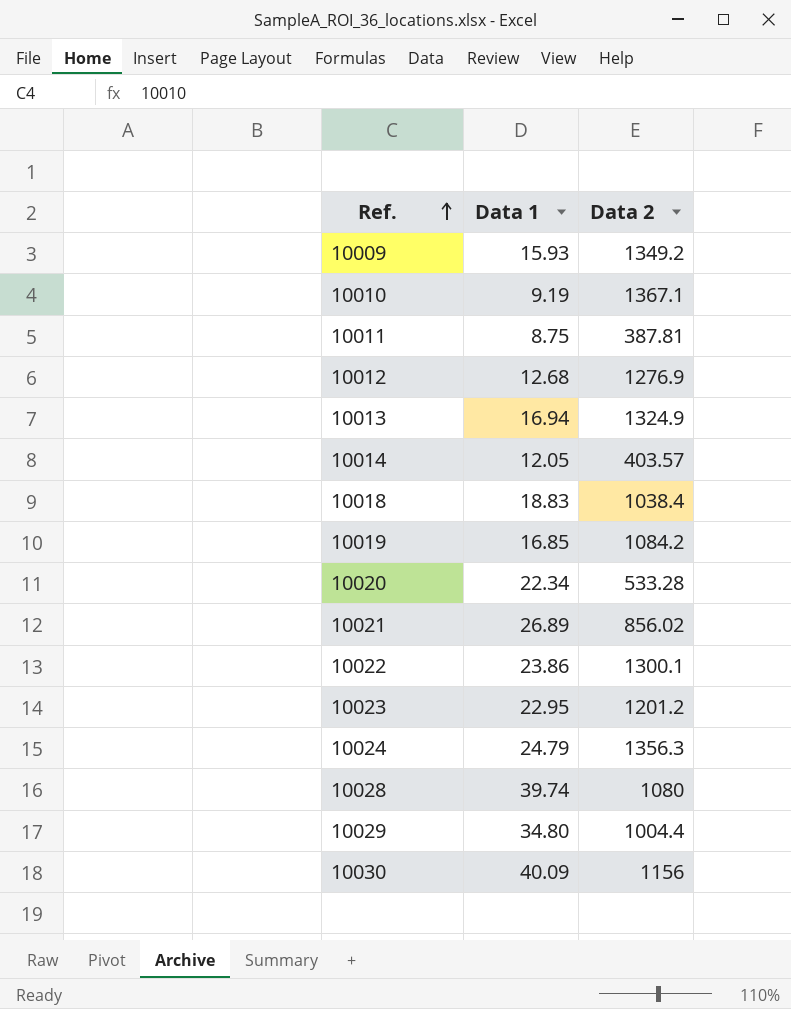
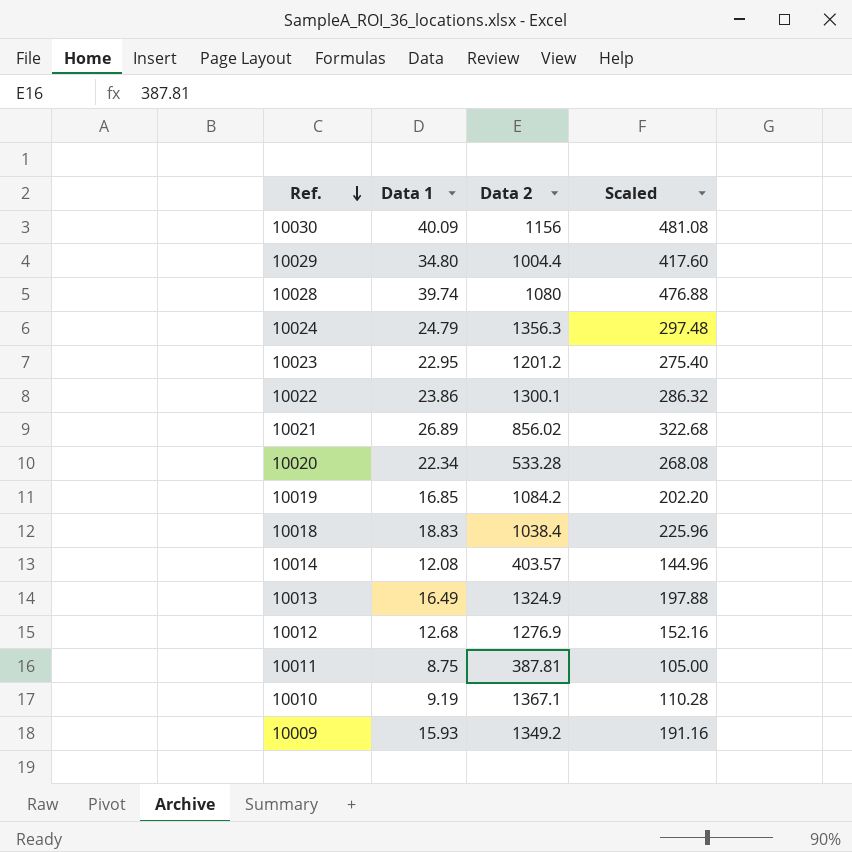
row order: Ref. ascending -> Ref. descending
column Scaled | formula: none -> [Data 1] * 12
10014 | Data 1: 12.05 -> 12.08
10013 | Data 1: 16.94 -> 16.49

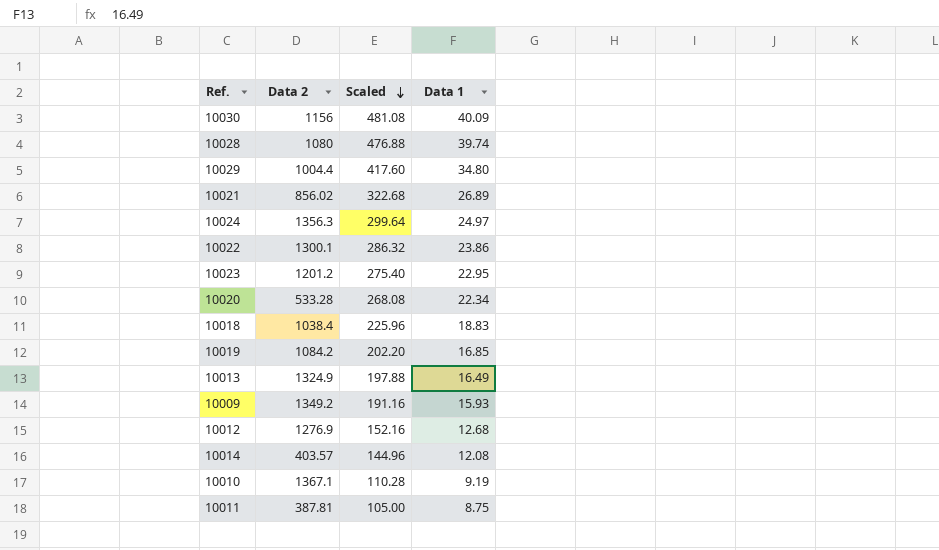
row order: Ref. descending -> Scaled descending
column Data 1 | position: 2 -> 4
10024 | Scaled: 297.48 -> 299.64
10024 | Data 1: 24.79 -> 24.97

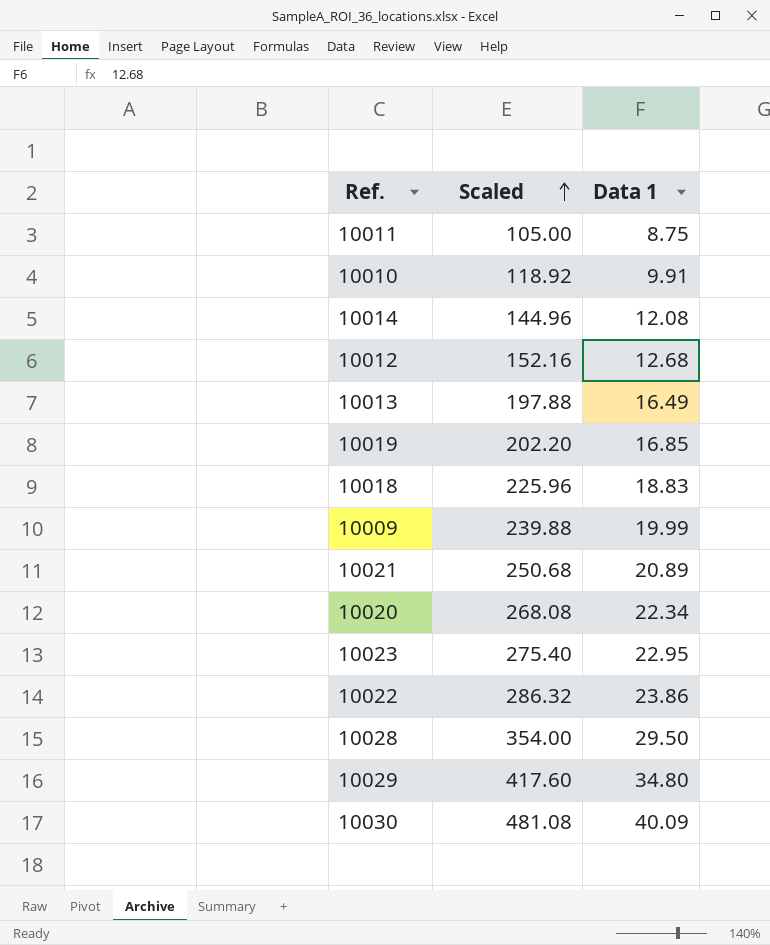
row order: Scaled descending -> Scaled ascending
column Data 2 | position: 2 -> none
row 10024: 1356.3 | 299.64 | 24.97 -> none
10010 | Scaled: 110.28 -> 118.92
10010 | Data 1: 9.19 -> 9.91
10009 | Scaled: 191.16 -> 239.88
10009 | Data 1: 15.93 -> 19.99
10021 | Scaled: 322.68 -> 250.68
10021 | Data 1: 26.89 -> 20.89
10028 | Scaled: 476.88 -> 354.00
10028 | Data 1: 39.74 -> 29.50

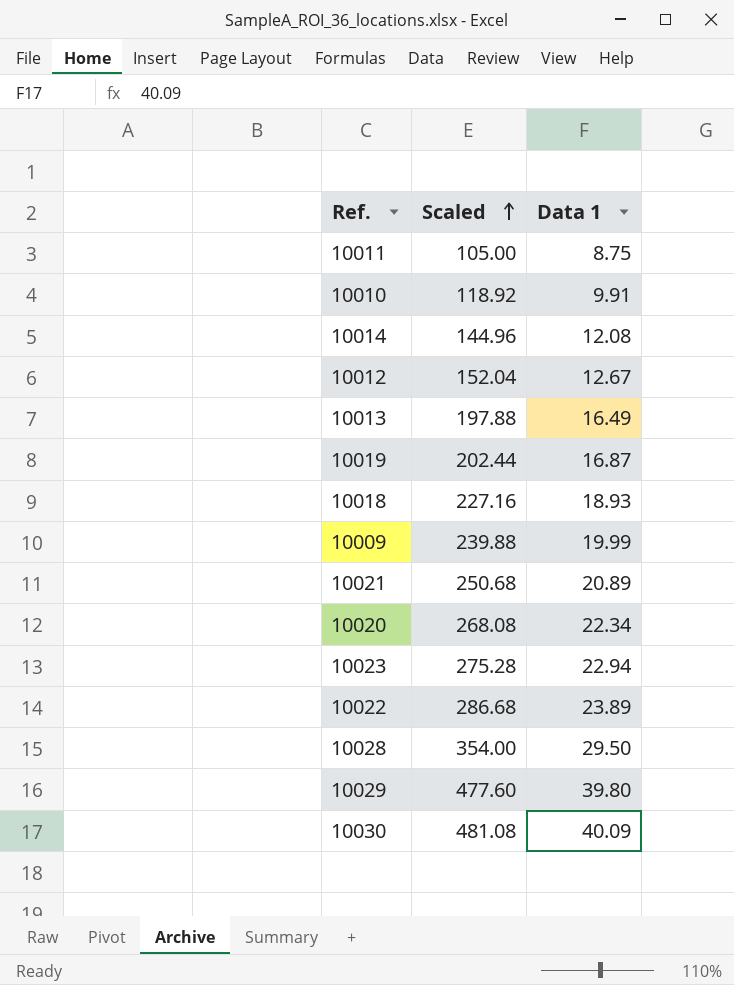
10012 | Scaled: 152.16 -> 152.04
10012 | Data 1: 12.68 -> 12.67
10019 | Scaled: 202.20 -> 202.44
10019 | Data 1: 16.85 -> 16.87
10018 | Scaled: 225.96 -> 227.16
10018 | Data 1: 18.83 -> 18.93
10023 | Scaled: 275.40 -> 275.28
10023 | Data 1: 22.95 -> 22.94
10022 | Scaled: 286.32 -> 286.68
10022 | Data 1: 23.86 -> 23.89
10029 | Scaled: 417.60 -> 477.60
10029 | Data 1: 34.80 -> 39.80

